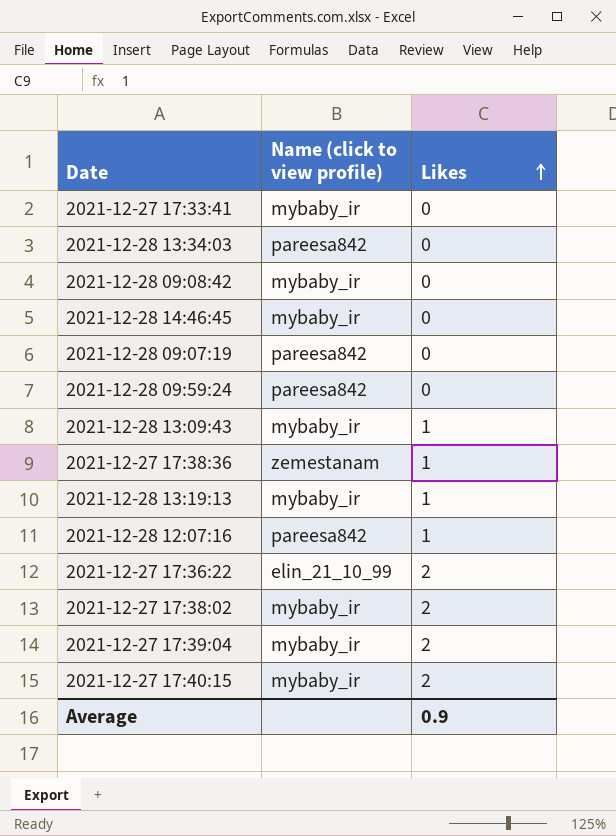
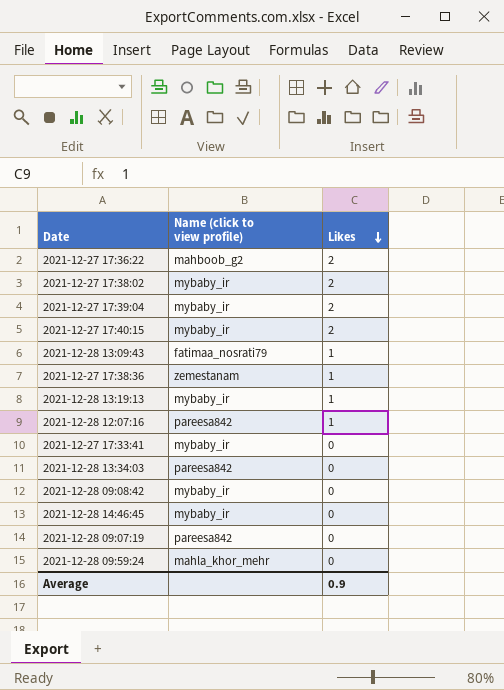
row order: Likes ascending -> Likes descending
2021-12-27 17:36:22 | Name (click to view profile): elin_21_10_99 -> mahboob_g2
2021-12-28 13:09:43 | Name (click to view profile): mybaby_ir -> fatimaa_nosrati79
2021-12-28 09:59:24 | Name (click to view profile): pareesa842 -> mahla_khor_mehr

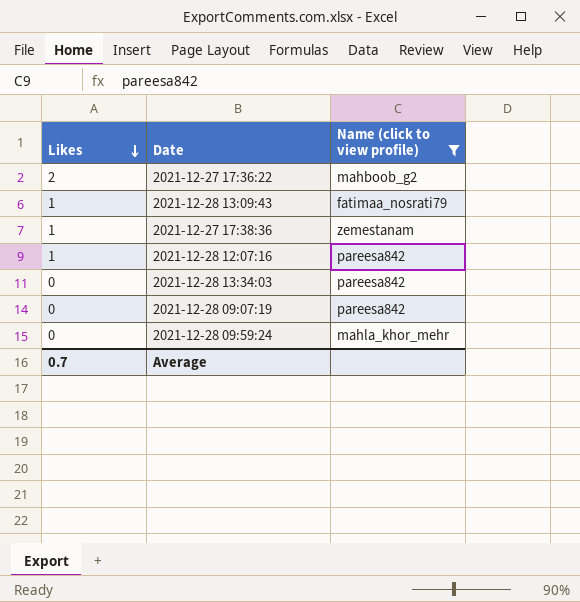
filter: none -> Name (click to view profile) != mybaby_ir
column Likes | position: 3 -> 1
Average | Likes: 0.9 -> 0.7

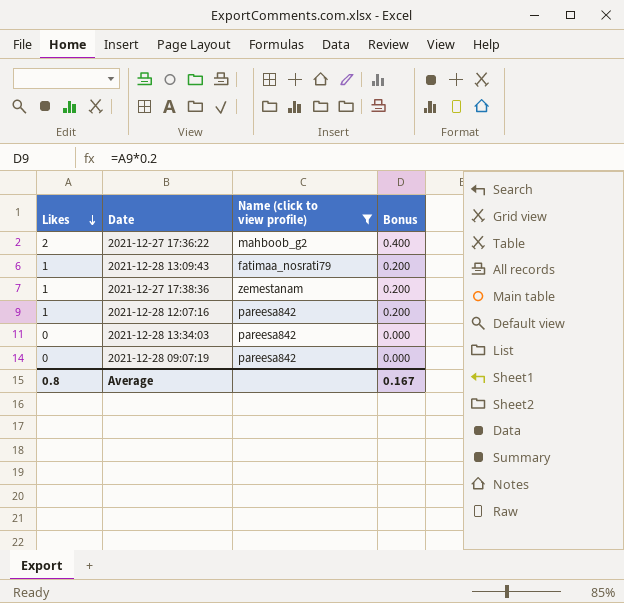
column Bonus | formula: none -> [Likes] * 0.2
row 2021-12-28 09:59:24: 0 | mahla_khor_mehr -> none
Average | Likes: 0.7 -> 0.8

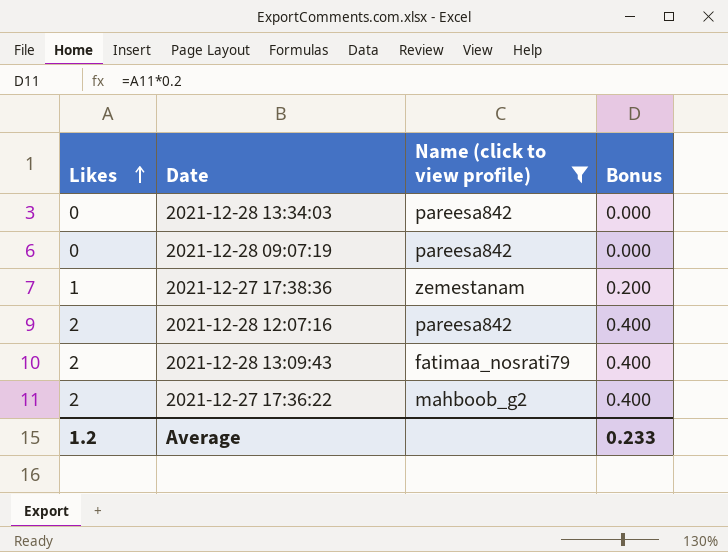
row order: Likes descending -> Likes ascending
2021-12-28 12:07:16 | Likes: 1 -> 2
2021-12-28 12:07:16 | Bonus: 0.200 -> 0.400
2021-12-28 13:09:43 | Likes: 1 -> 2
2021-12-28 13:09:43 | Bonus: 0.200 -> 0.400
Average | Likes: 0.8 -> 1.2
Average | Bonus: 0.167 -> 0.233

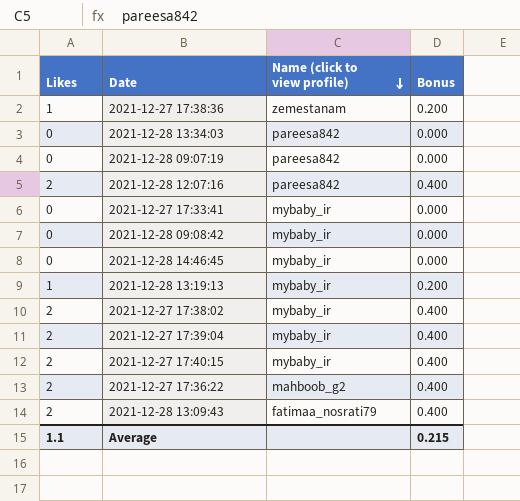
filter: Name (click to view profile) != mybaby_ir -> none
row order: Likes ascending -> Name (click to view profile) descending
Average | Likes: 1.2 -> 1.1
Average | Bonus: 0.233 -> 0.215

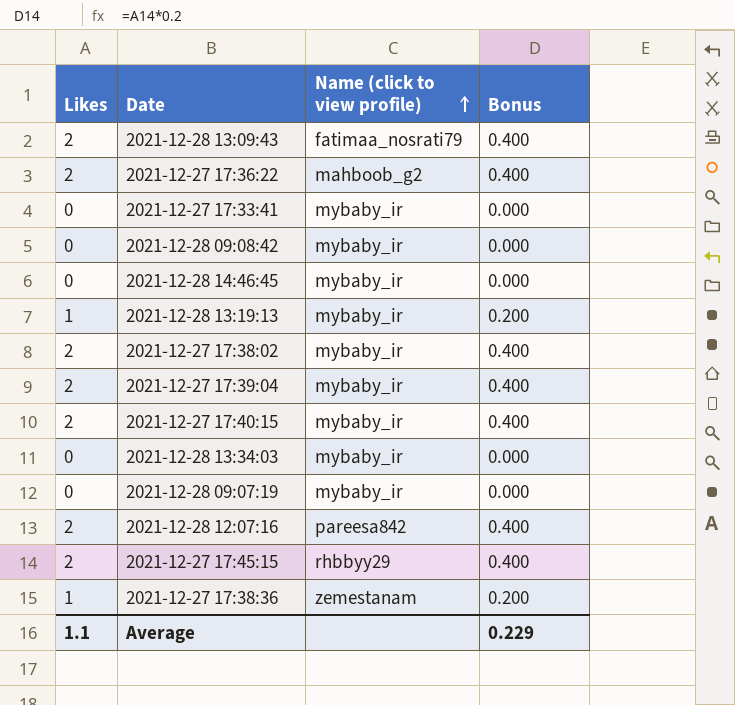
row order: Name (click to view profile) descending -> Name (click to view profile) ascending
2021-12-28 13:34:03 | Name (click to view profile): pareesa842 -> mybaby_ir
2021-12-28 09:07:19 | Name (click to view profile): pareesa842 -> mybaby_ir
row 2021-12-27 17:45:15: none -> 2 | rhbbyy29 | 0.400
Average | Bonus: 0.215 -> 0.229

